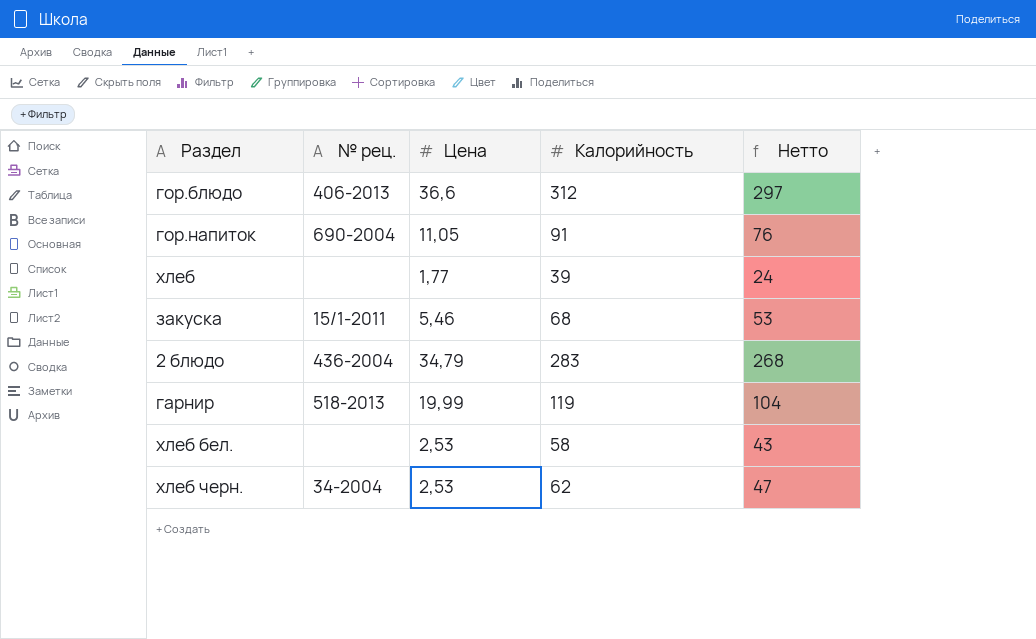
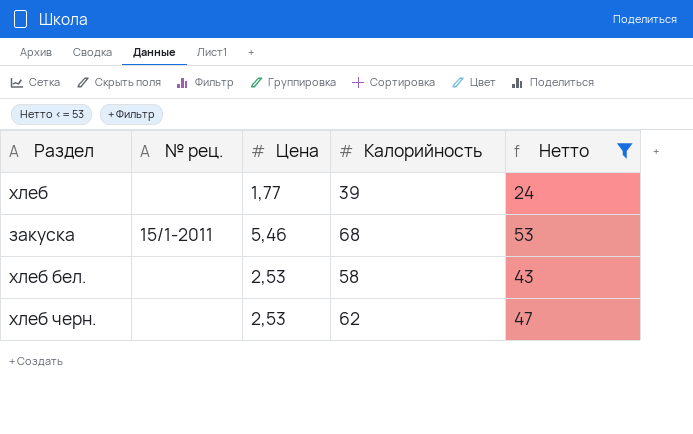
filter: none -> Нетто <= 53
хлеб черн. | № рец.: 34-2004 -> none

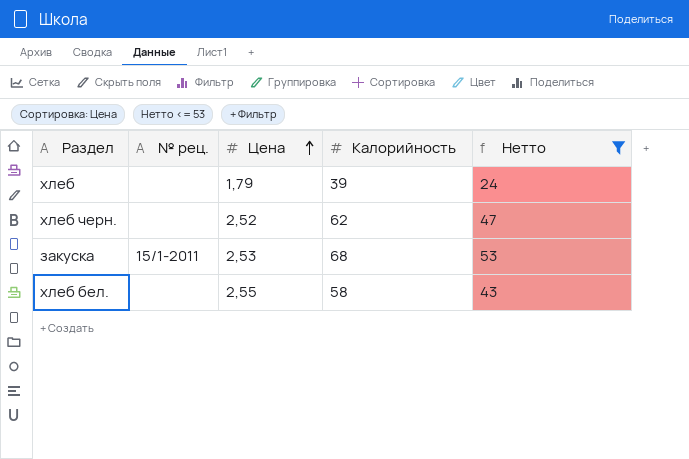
row order: none -> Цена ascending
хлеб | Цена: 1,77 -> 1,79
хлеб черн. | Цена: 2,53 -> 2,52
закуска | Цена: 5,46 -> 2,53
хлеб бел. | Цена: 2,53 -> 2,55

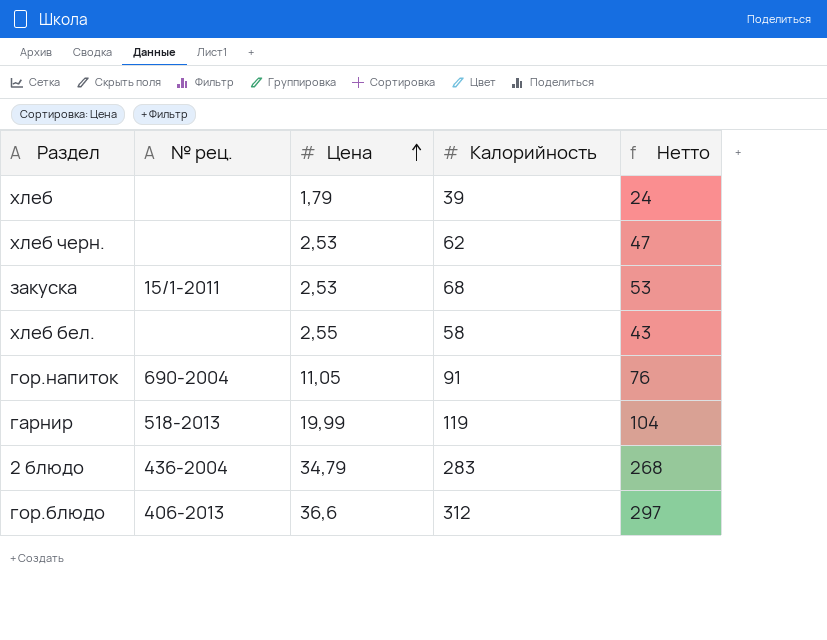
filter: Нетто <= 53 -> none
хлеб черн. | Цена: 2,52 -> 2,53

